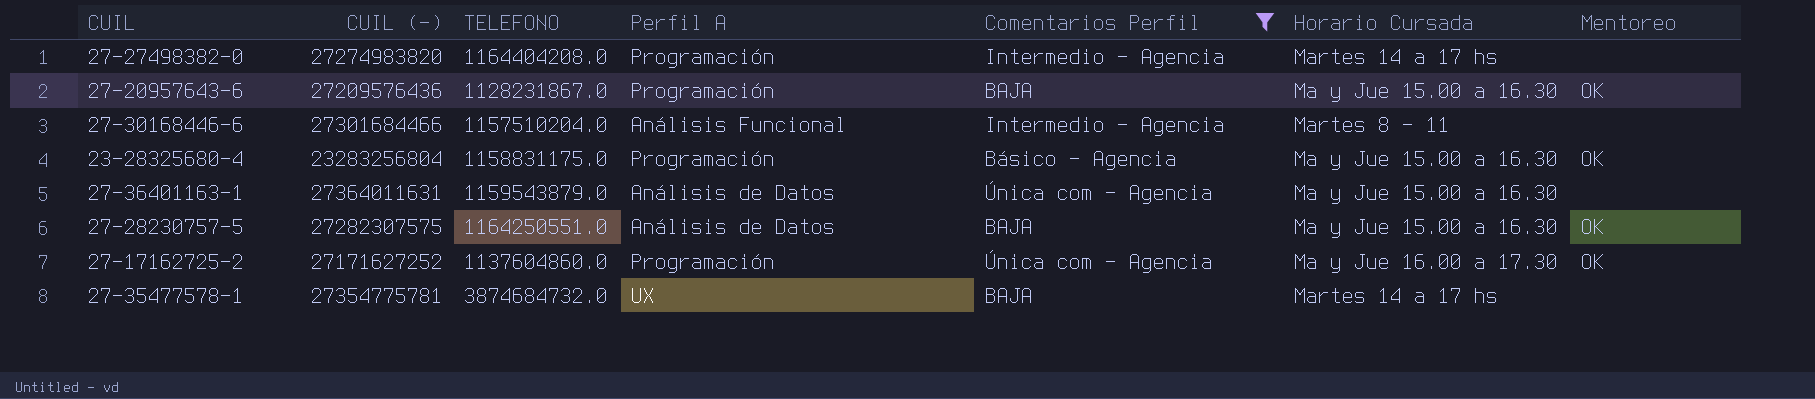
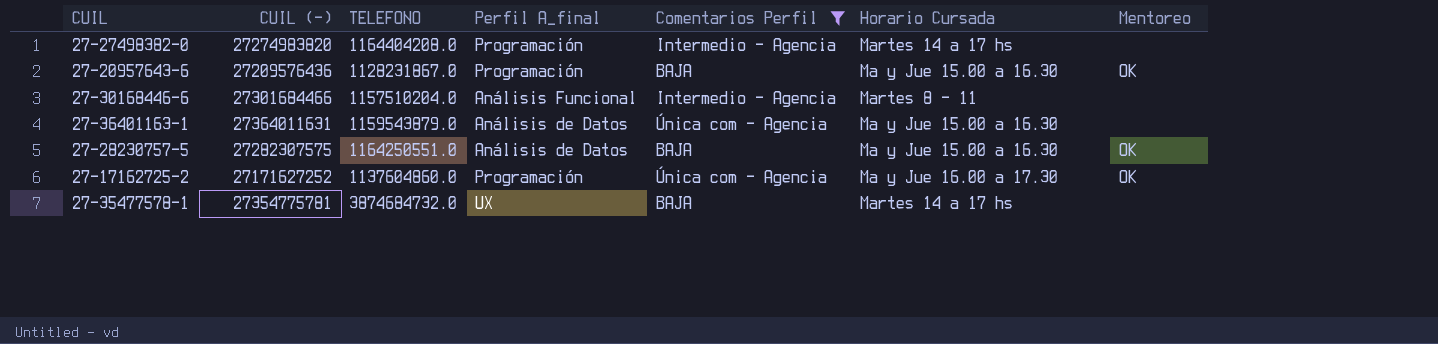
column name: Perfil A -> Perfil A_final
row 23-28325680-4: 23283256804 | 1158831175.0 | Programación | Básico - Agencia | Ma y Jue 15.00 a 16.30 | OK -> none

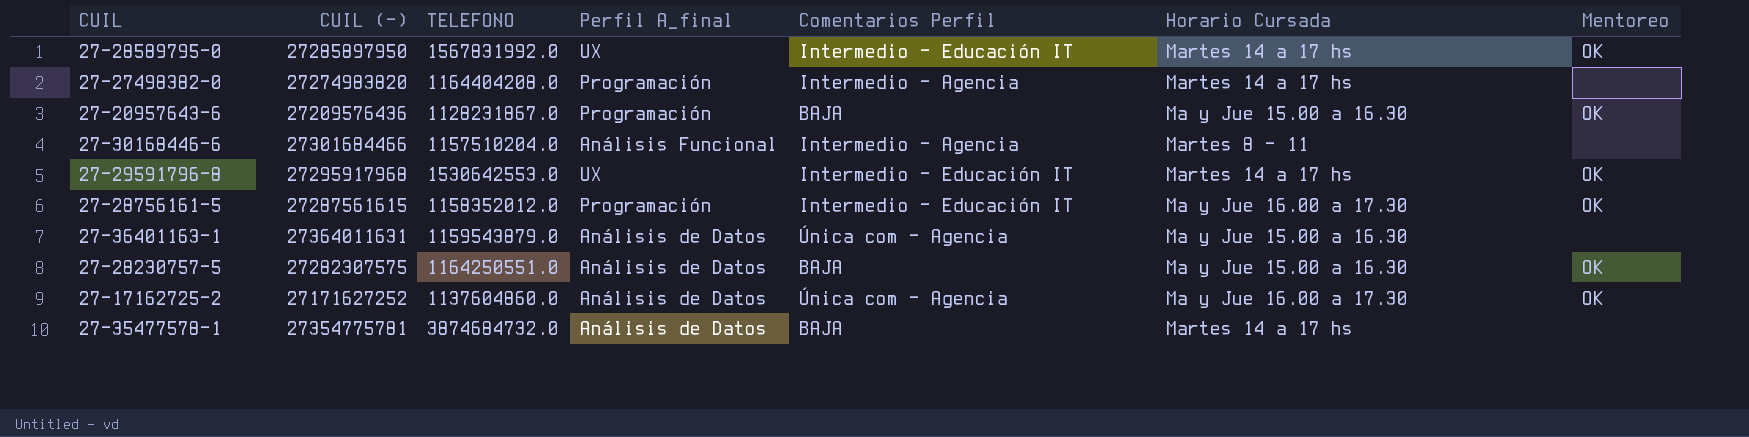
filter: Comentarios Perfil != Intermedio - Educación IT -> none
27-17162725-2 | Perfil A_final: Programación -> Análisis de Datos
27-35477578-1 | Perfil A_final: UX -> Análisis de Datos

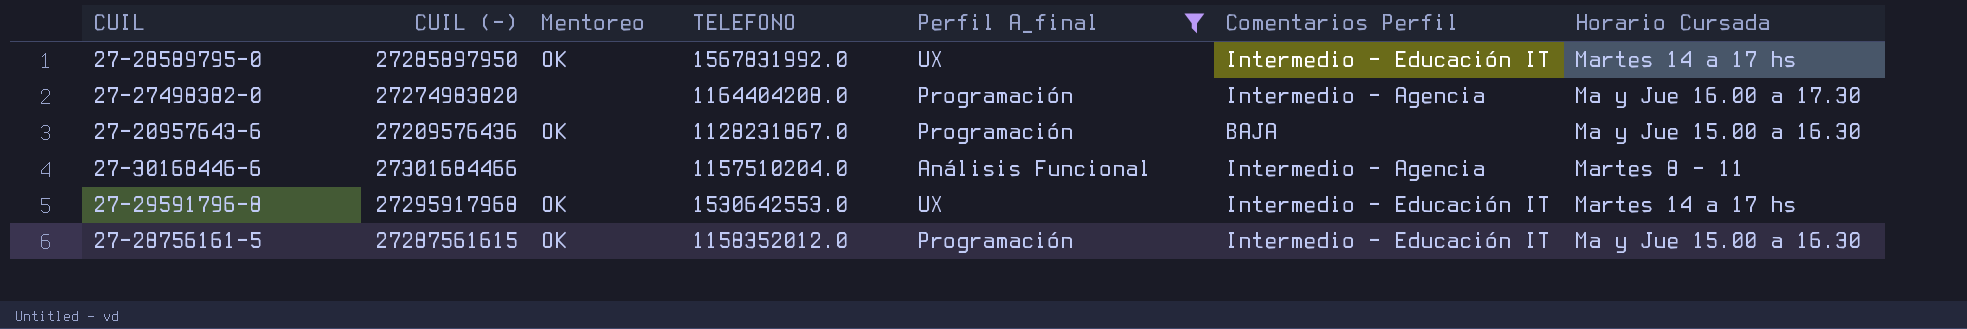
filter: none -> Perfil A_final != Análisis de Datos
column Mentoreo | position: 7 -> 3
27-27498382-0 | Horario Cursada: Martes 14 a 17 hs -> Ma y Jue 16.00 a 17.30
27-28756161-5 | Horario Cursada: Ma y Jue 16.00 a 17.30 -> Ma y Jue 15.00 a 16.30

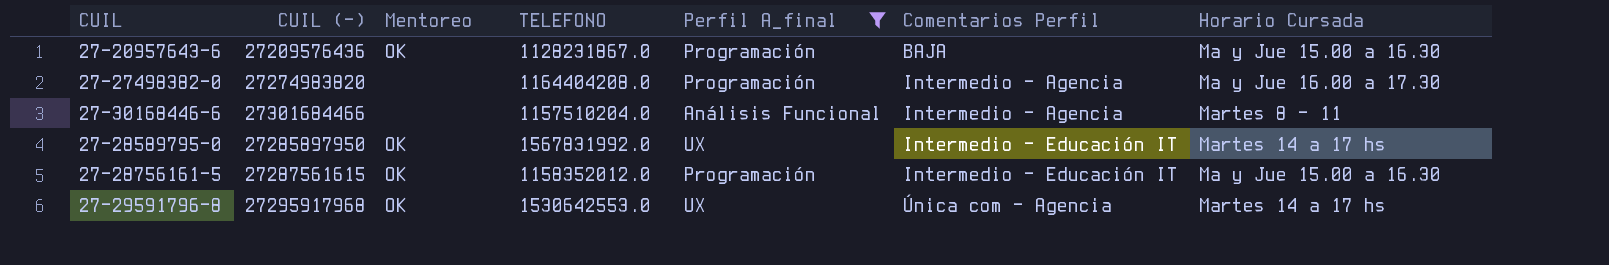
row order: none -> Comentarios Perfil ascending
27-29591796-8 | Comentarios Perfil: Intermedio - Educación IT -> Única com - Agencia

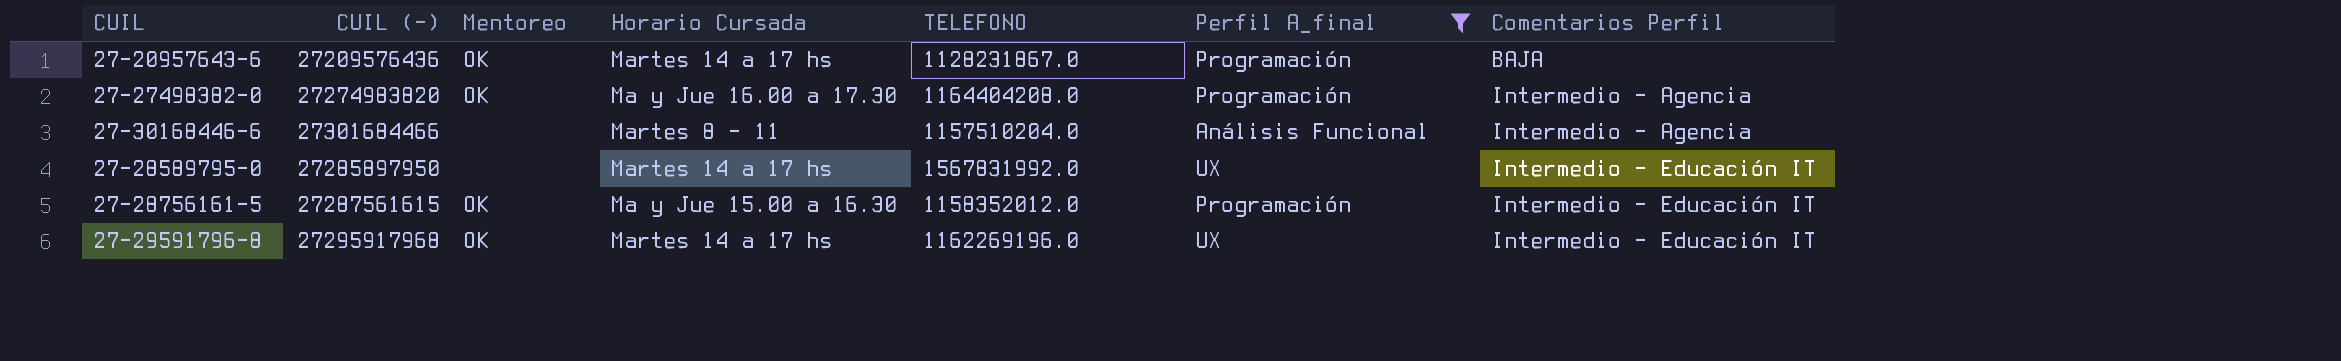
column Horario Cursada | position: 7 -> 4
27-20957643-6 | Horario Cursada: Ma y Jue 15.00 a 16.30 -> Martes 14 a 17 hs
27-27498382-0 | Mentoreo: none -> OK
27-28589795-0 | Mentoreo: OK -> none
27-29591796-8 | TELEFONO: 1530642553.0 -> 1162269196.0
27-29591796-8 | Comentarios Perfil: Única com - Agencia -> Intermedio - Educación IT

